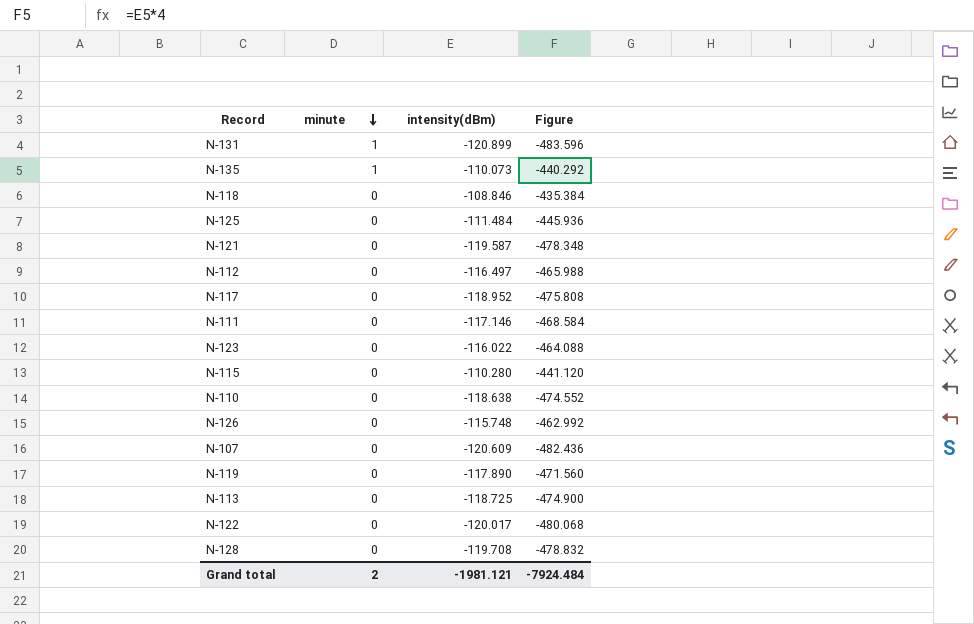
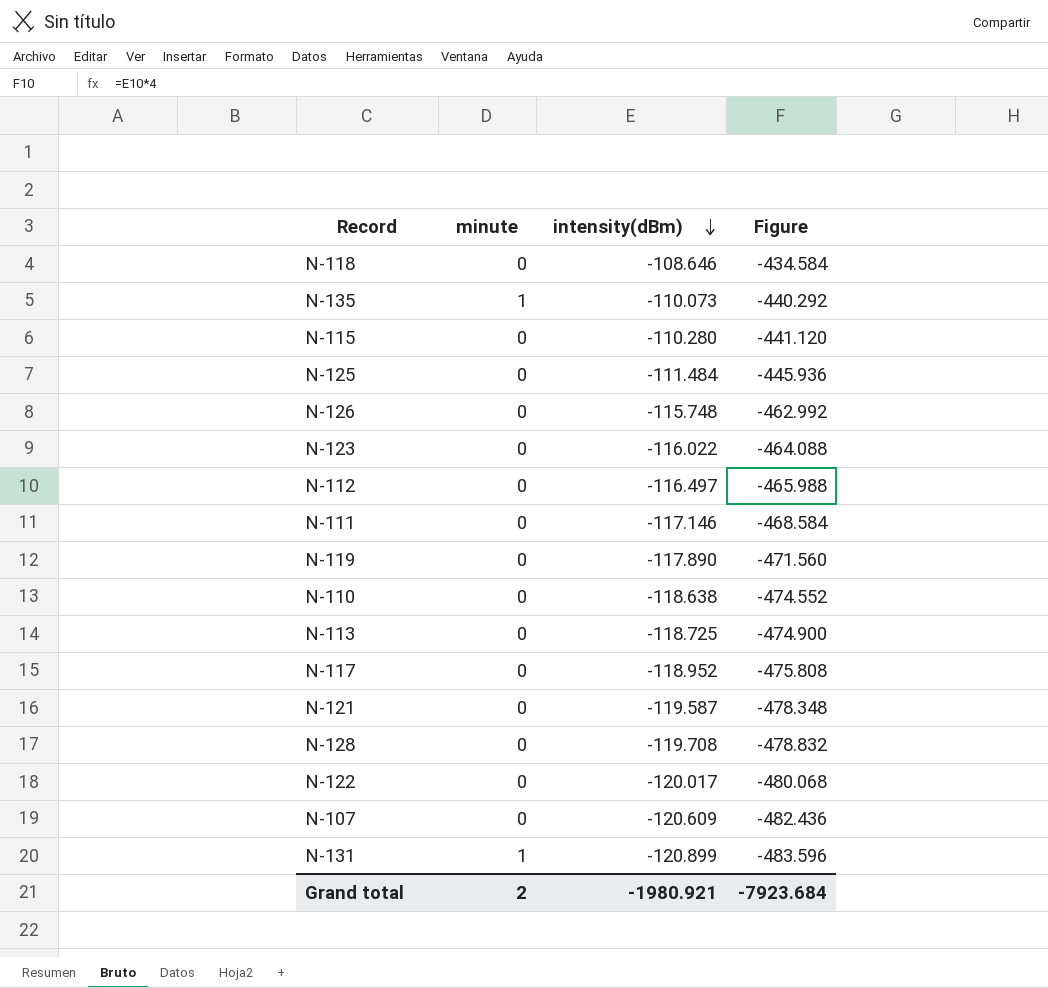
row order: minute descending -> intensity(dBm) descending
N-118 | intensity(dBm): -108.846 -> -108.646
N-118 | Figure: -435.384 -> -434.584
Grand total | intensity(dBm): -1981.121 -> -1980.921
Grand total | Figure: -7924.484 -> -7923.684

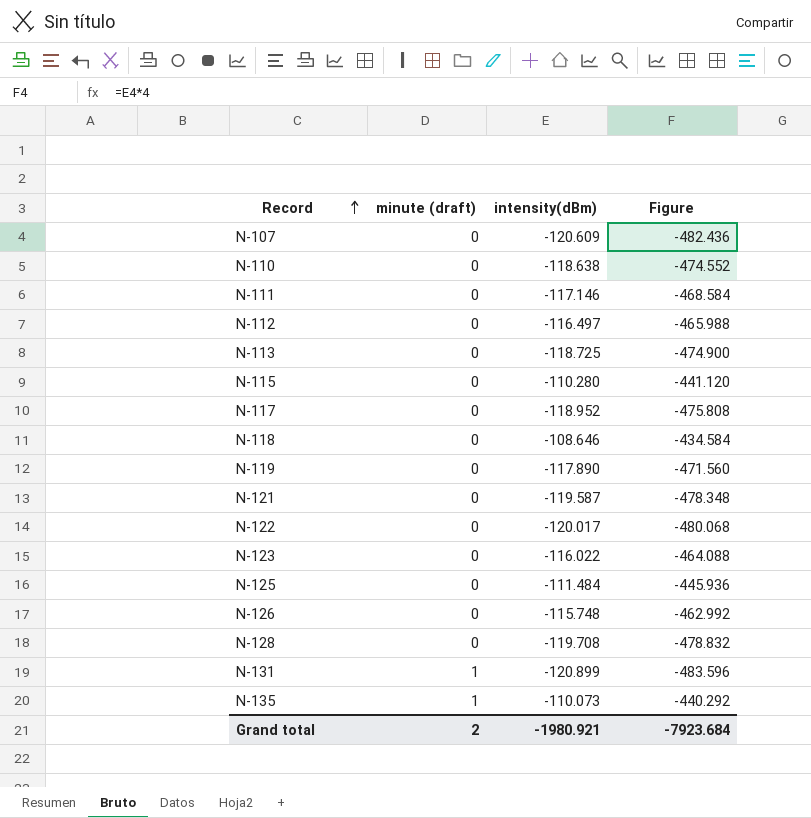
row order: intensity(dBm) descending -> Record ascending
column name: minute -> minute (draft)

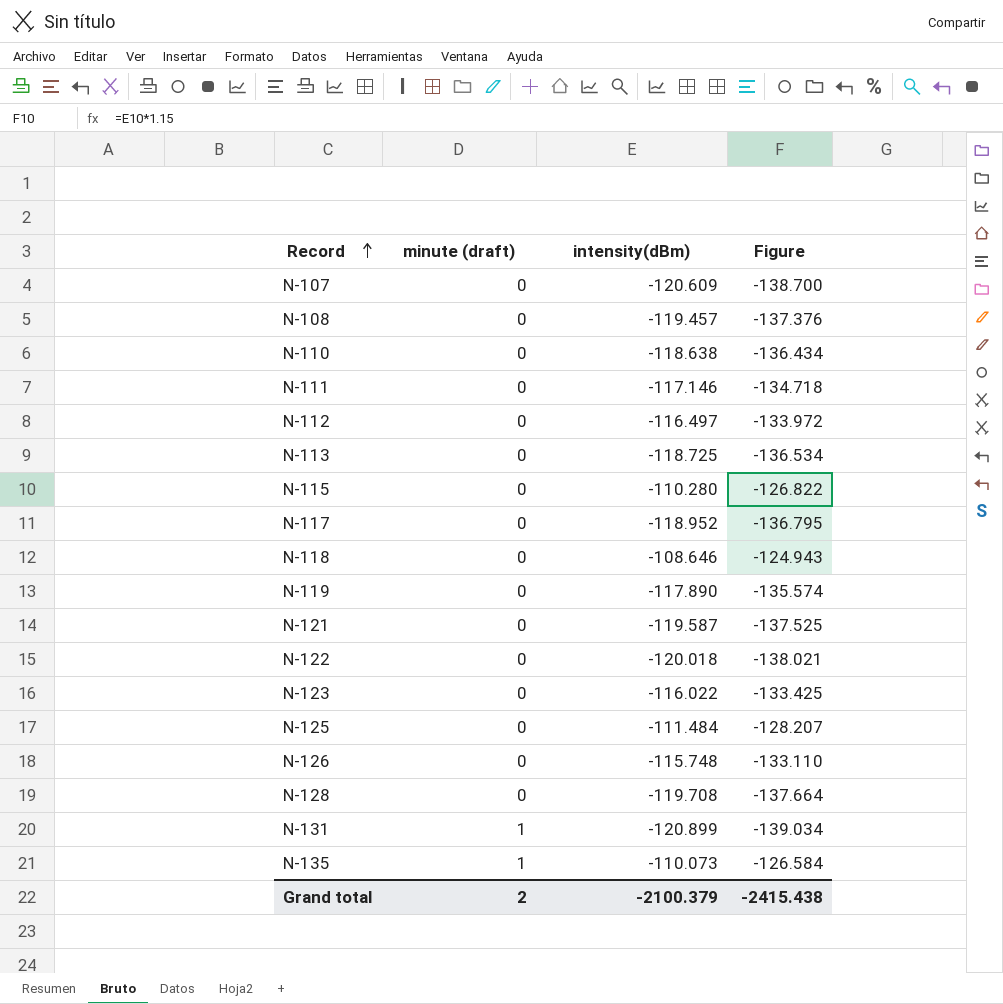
column Figure | formula: [intensity(dBm)] * 4 -> [intensity(dBm)] * 1.15
row N-108: none -> 0 | -119.457 | -137.376
N-122 | intensity(dBm): -120.017 -> -120.018
Grand total | intensity(dBm): -1980.921 -> -2100.379
Grand total | Figure: -7923.684 -> -2415.438

